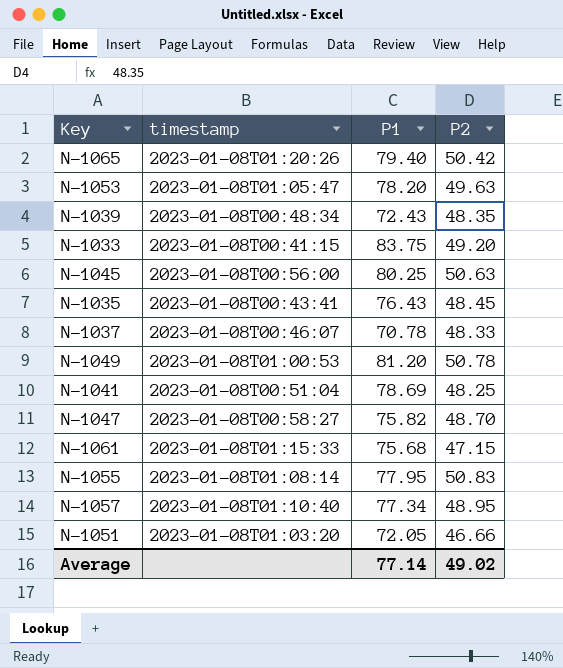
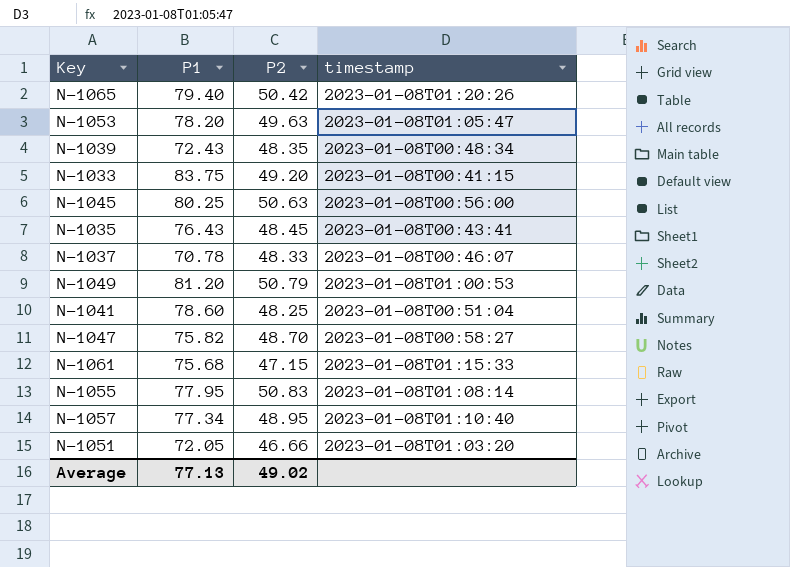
column timestamp | position: 2 -> 4
N-1049 | P2: 50.78 -> 50.79
N-1041 | P1: 78.69 -> 78.60
Average | P1: 77.14 -> 77.13

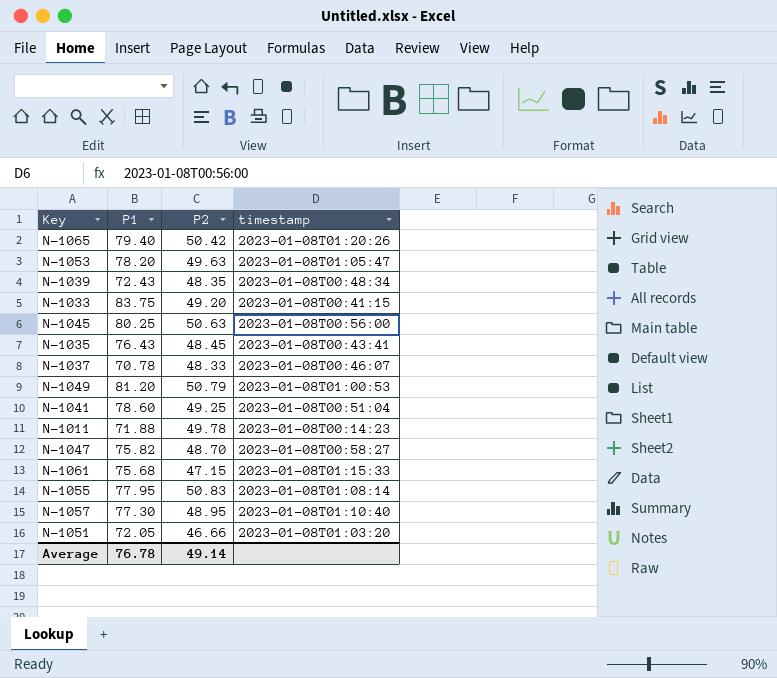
N-1041 | P2: 48.25 -> 49.25
row N-1011: none -> 71.88 | 49.78 | 2023-01-08T00:14:23
N-1057 | P1: 77.34 -> 77.30
Average | P1: 77.13 -> 76.78
Average | P2: 49.02 -> 49.14

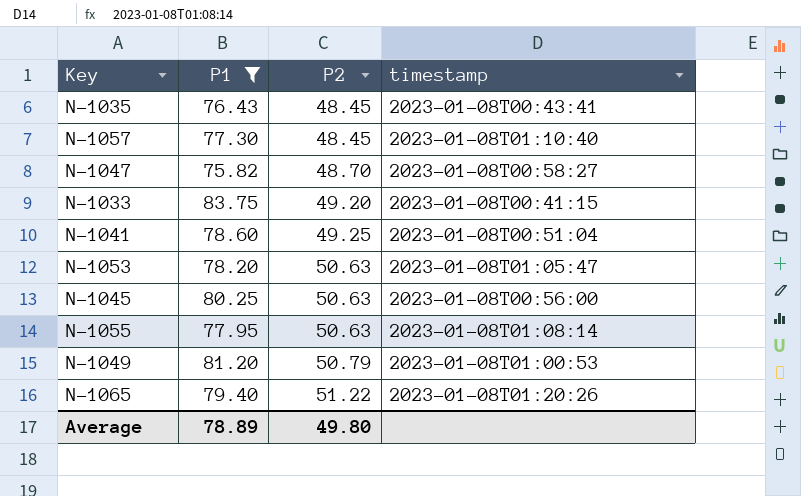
filter: none -> P1 >= 75.82
row order: none -> P2 ascending
N-1057 | P2: 48.95 -> 48.45
N-1053 | P2: 49.63 -> 50.63
N-1055 | P2: 50.83 -> 50.63
N-1065 | P2: 50.42 -> 51.22
Average | P1: 76.78 -> 78.89
Average | P2: 49.14 -> 49.80

